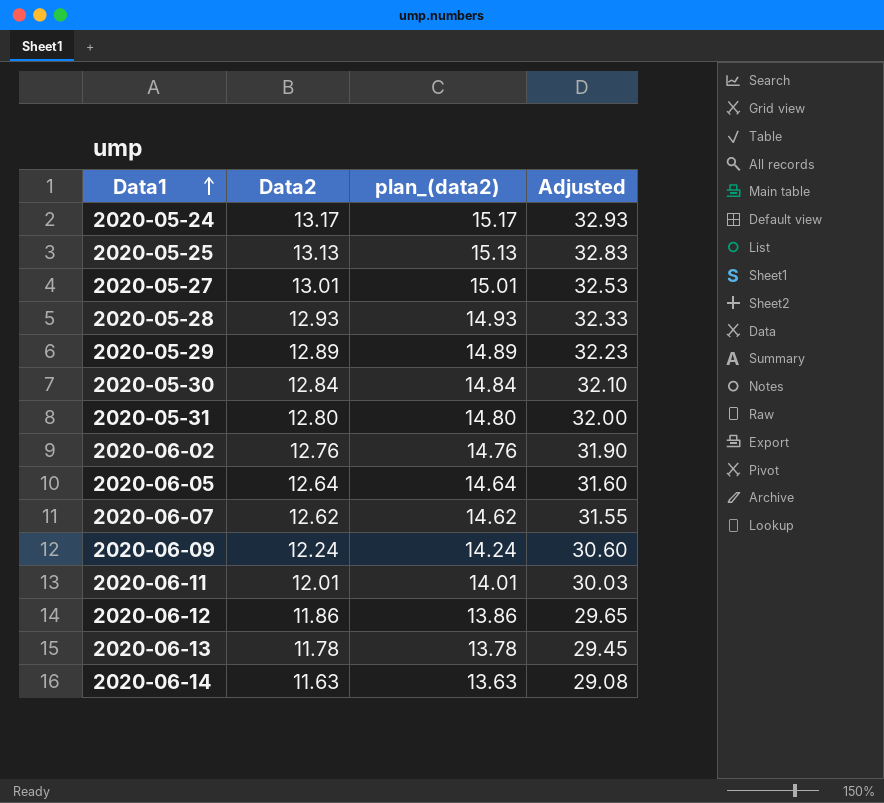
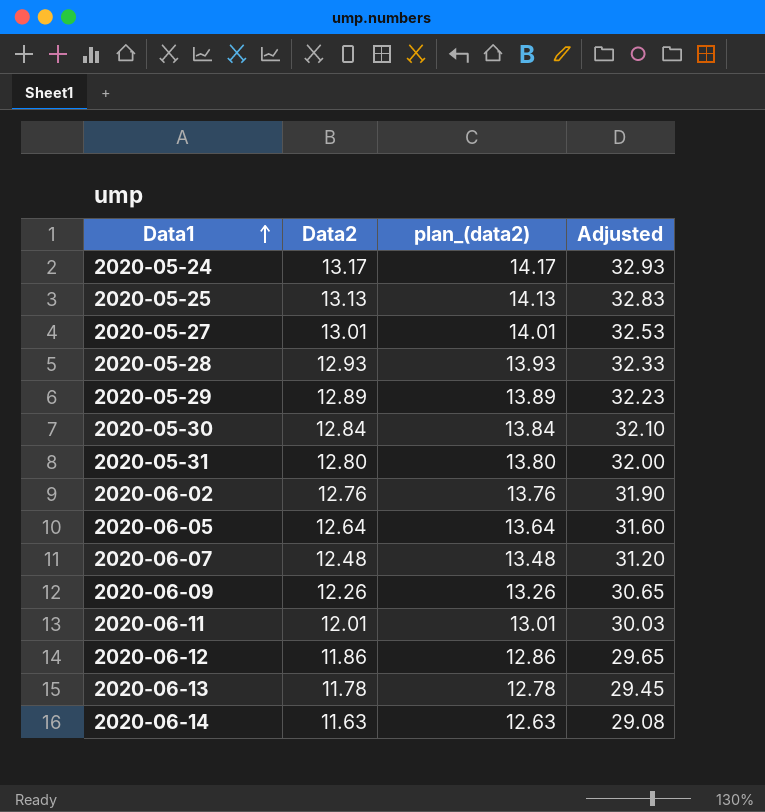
column plan_(data2) | formula: [Data2] + 2 -> [Data2] + 1
2020-06-07 | Data2: 12.62 -> 12.48
2020-06-07 | Adjusted: 31.55 -> 31.20
2020-06-09 | Data2: 12.24 -> 12.26
2020-06-09 | Adjusted: 30.60 -> 30.65

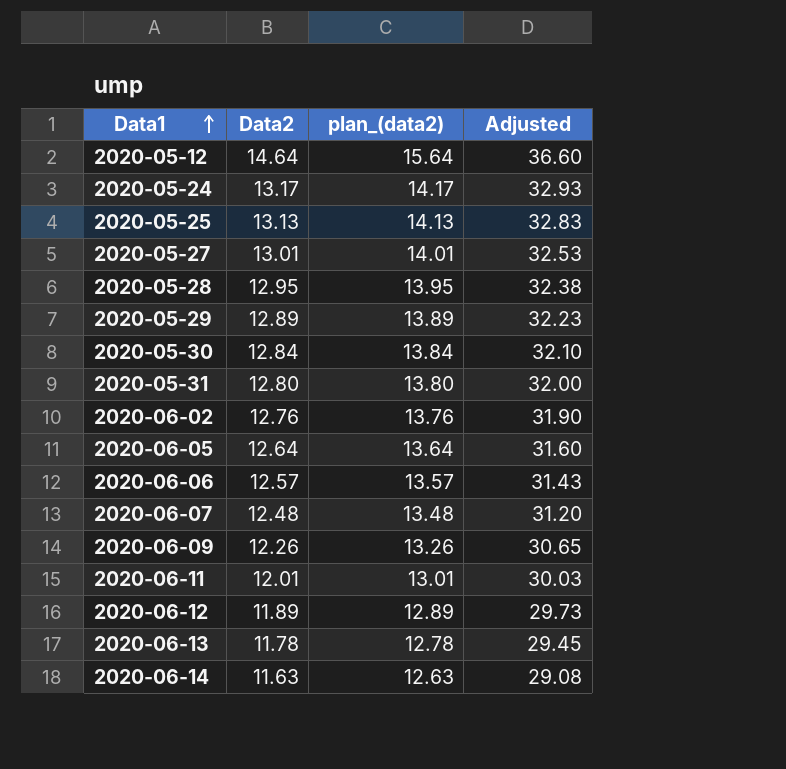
row 2020-05-12: none -> 14.64 | 15.64 | 36.60
2020-05-28 | Data2: 12.93 -> 12.95
2020-05-28 | plan_(data2): 13.93 -> 13.95
2020-05-28 | Adjusted: 32.33 -> 32.38
row 2020-06-06: none -> 12.57 | 13.57 | 31.43
2020-06-12 | Data2: 11.86 -> 11.89
2020-06-12 | plan_(data2): 12.86 -> 12.89
2020-06-12 | Adjusted: 29.65 -> 29.73

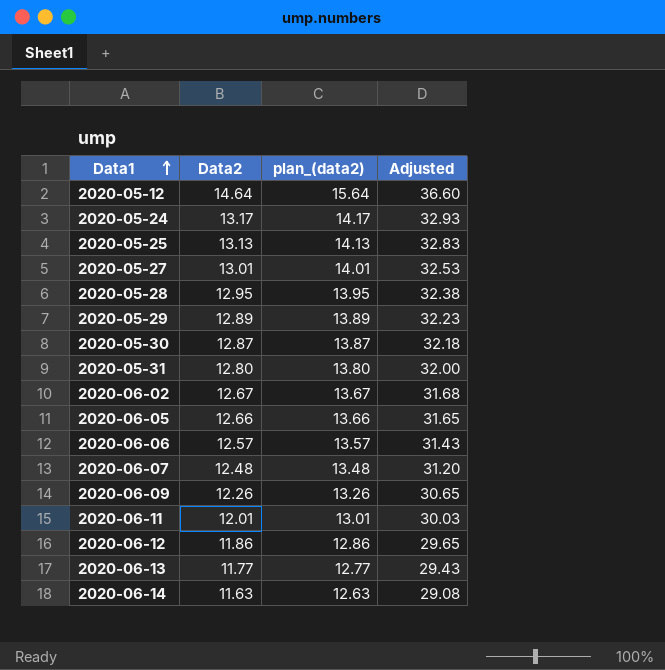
2020-05-30 | Data2: 12.84 -> 12.87
2020-05-30 | plan_(data2): 13.84 -> 13.87
2020-05-30 | Adjusted: 32.10 -> 32.18
2020-06-02 | Data2: 12.76 -> 12.67
2020-06-02 | plan_(data2): 13.76 -> 13.67
2020-06-02 | Adjusted: 31.90 -> 31.68
2020-06-05 | Data2: 12.64 -> 12.66
2020-06-05 | plan_(data2): 13.64 -> 13.66
2020-06-05 | Adjusted: 31.60 -> 31.65
2020-06-12 | Data2: 11.89 -> 11.86
2020-06-12 | plan_(data2): 12.89 -> 12.86
2020-06-12 | Adjusted: 29.73 -> 29.65
2020-06-13 | Data2: 11.78 -> 11.77
2020-06-13 | plan_(data2): 12.78 -> 12.77
2020-06-13 | Adjusted: 29.45 -> 29.43

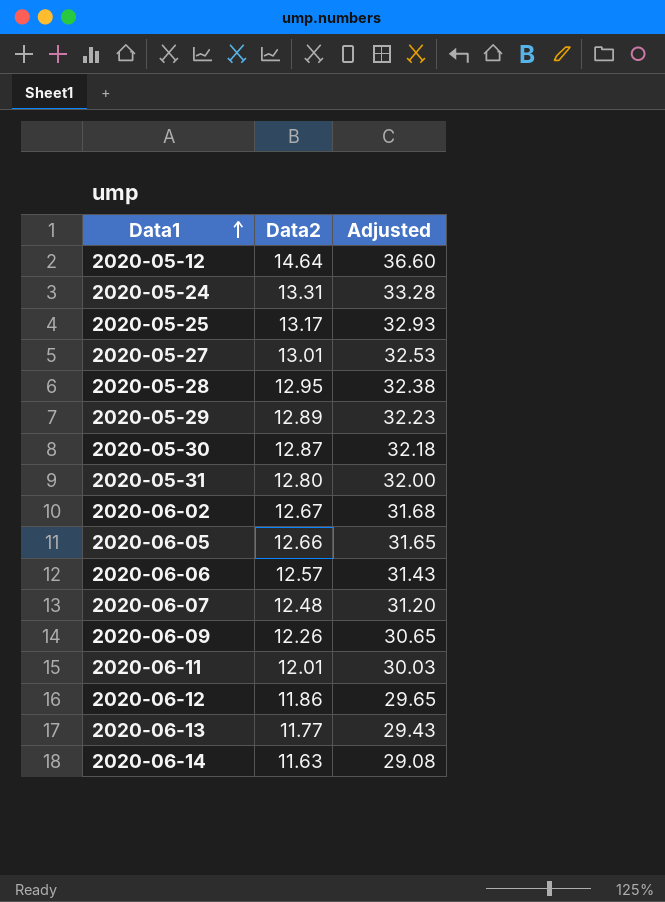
column plan_(data2) | formula: [Data2] + 1 -> none
2020-05-24 | Data2: 13.17 -> 13.31
2020-05-24 | Adjusted: 32.93 -> 33.28
2020-05-25 | Data2: 13.13 -> 13.17
2020-05-25 | Adjusted: 32.83 -> 32.93

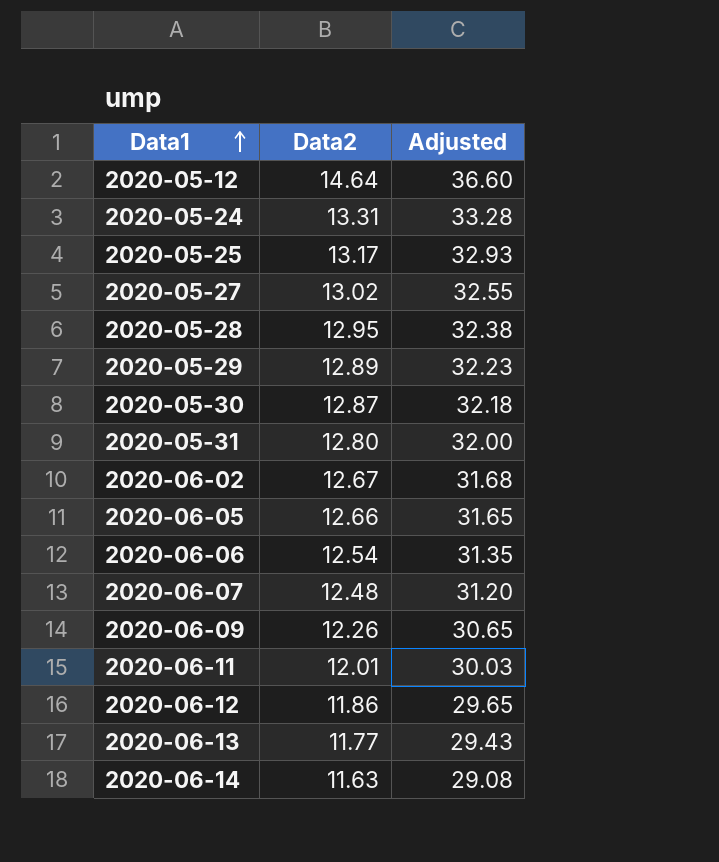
2020-05-27 | Data2: 13.01 -> 13.02
2020-05-27 | Adjusted: 32.53 -> 32.55
2020-06-06 | Data2: 12.57 -> 12.54
2020-06-06 | Adjusted: 31.43 -> 31.35

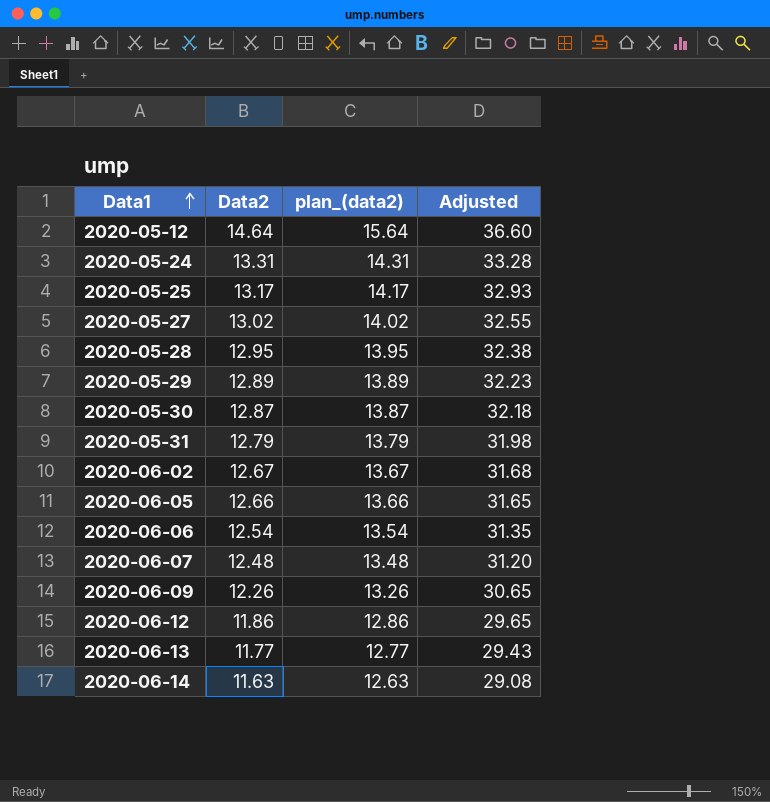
column plan_(data2) | formula: none -> [Data2] + 1
row 2020-06-11: 12.01 | 30.03 -> none
2020-05-31 | Data2: 12.80 -> 12.79
2020-05-31 | Adjusted: 32.00 -> 31.98

